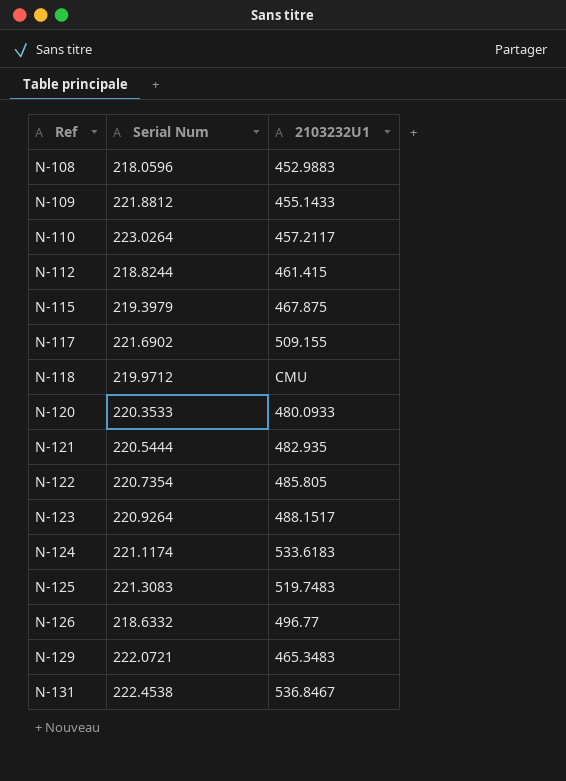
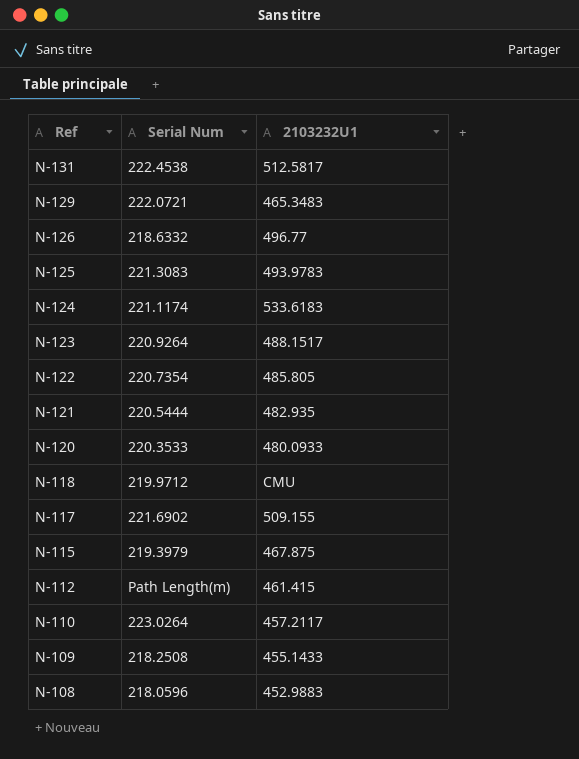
row order: Ref ascending -> Ref descending
N-131 | 2103232U1: 536.8467 -> 512.5817
N-125 | 2103232U1: 519.7483 -> 493.9783
N-112 | Serial Num: 218.8244 -> Path Length(m)
N-109 | Serial Num: 221.8812 -> 218.2508

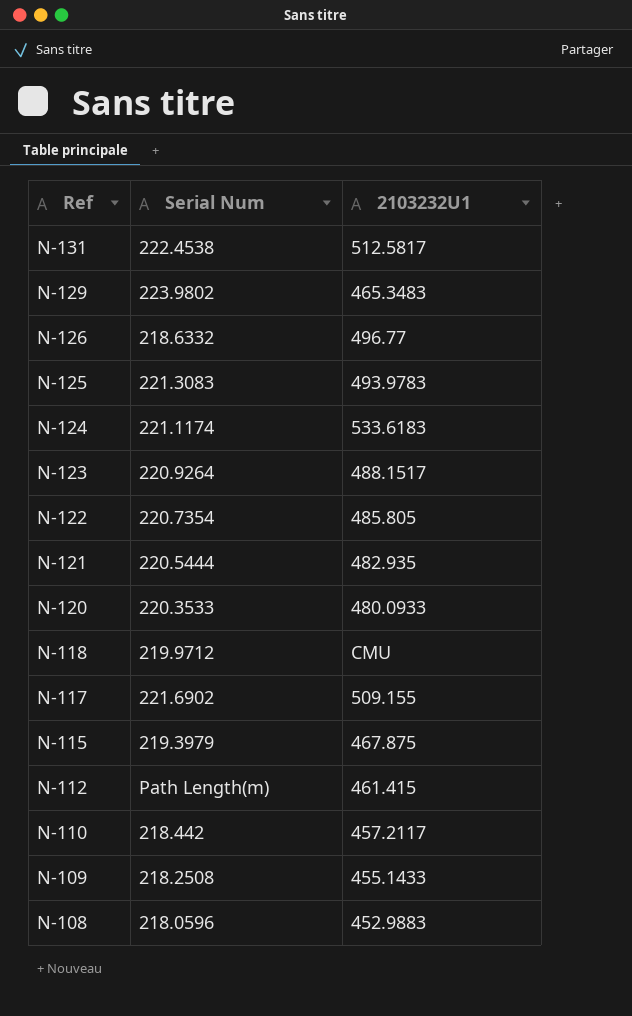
N-129 | Serial Num: 222.0721 -> 223.9802
N-110 | Serial Num: 223.0264 -> 218.442

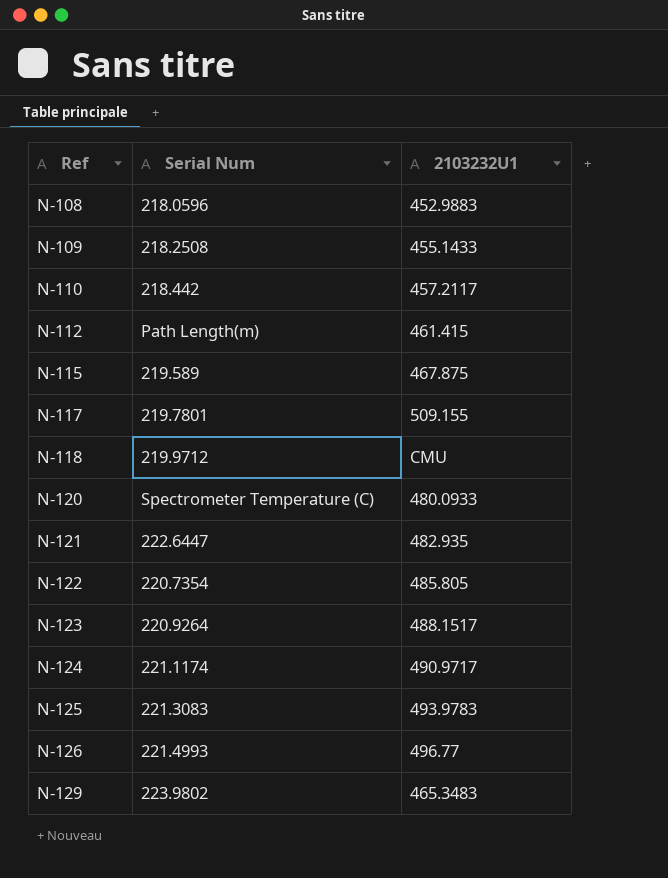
row order: Ref descending -> Ref ascending
row N-131: 222.4538 | 512.5817 -> none
N-115 | Serial Num: 219.3979 -> 219.589
N-117 | Serial Num: 221.6902 -> 219.7801
N-120 | Serial Num: 220.3533 -> Spectrometer Temperature (C)
N-121 | Serial Num: 220.5444 -> 222.6447
N-124 | 2103232U1: 533.6183 -> 490.9717
N-126 | Serial Num: 218.6332 -> 221.4993

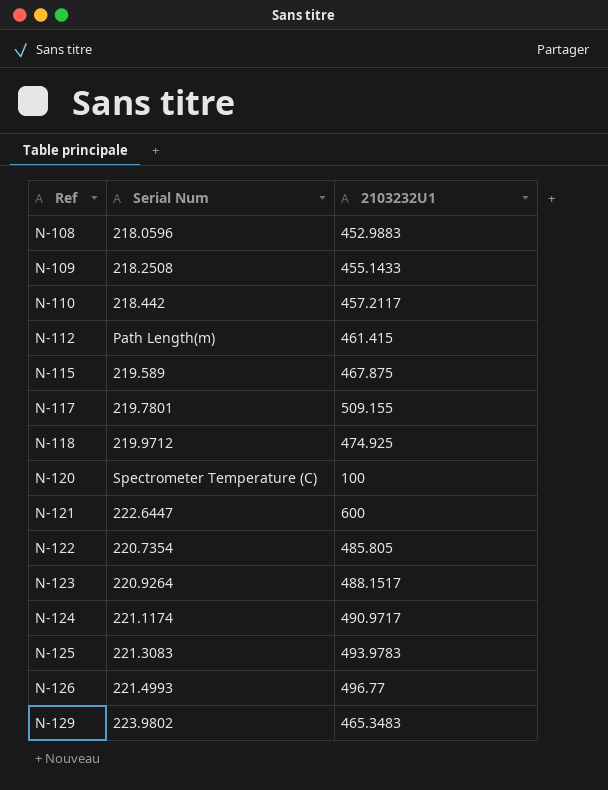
N-118 | 2103232U1: CMU -> 474.925
N-120 | 2103232U1: 480.0933 -> 100
N-121 | 2103232U1: 482.935 -> 600

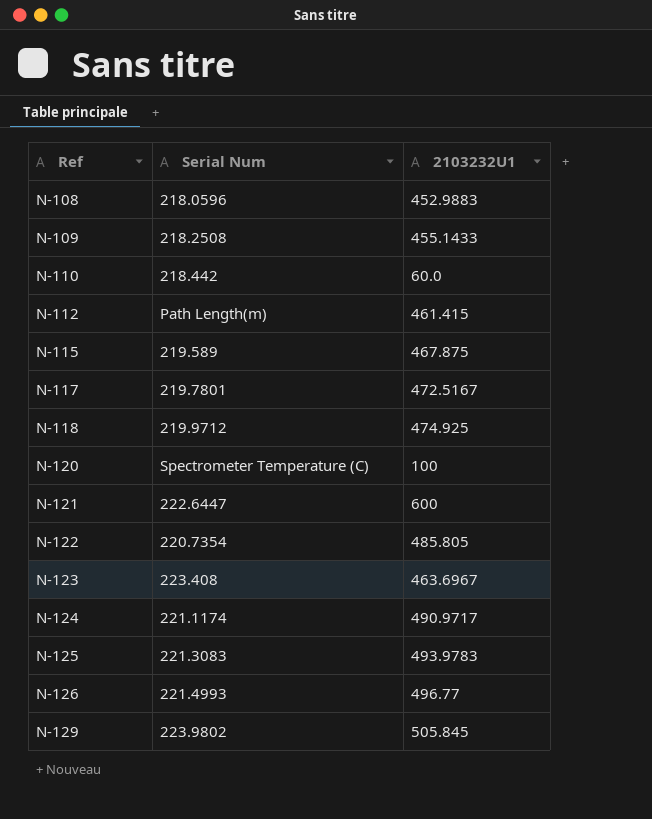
N-110 | 2103232U1: 457.2117 -> 60.0
N-117 | 2103232U1: 509.155 -> 472.5167
N-123 | Serial Num: 220.9264 -> 223.408
N-123 | 2103232U1: 488.1517 -> 463.6967
N-129 | 2103232U1: 465.3483 -> 505.845

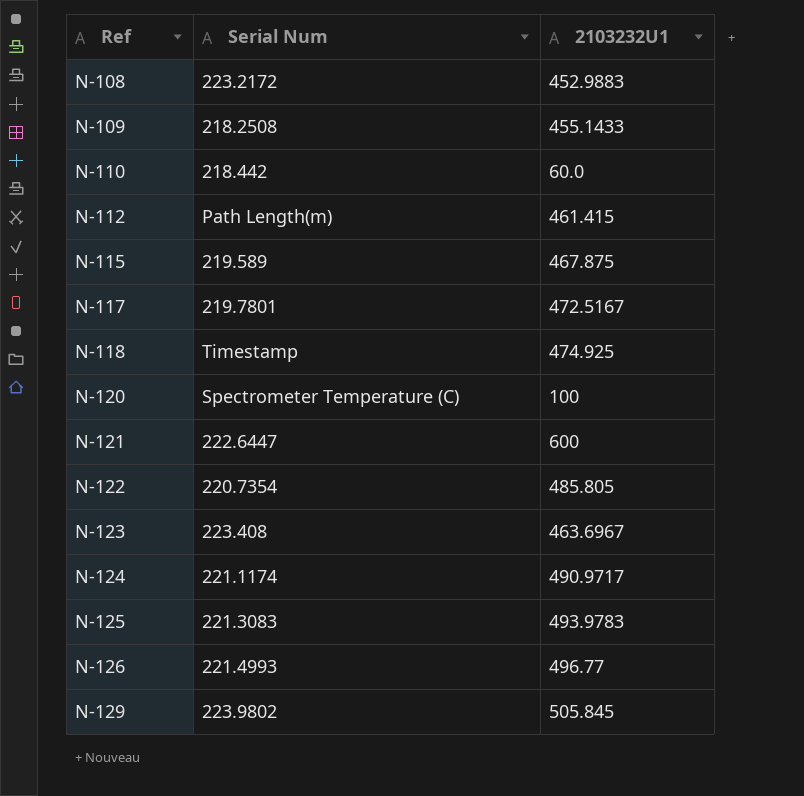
N-108 | Serial Num: 218.0596 -> 223.2172
N-118 | Serial Num: 219.9712 -> Timestamp

